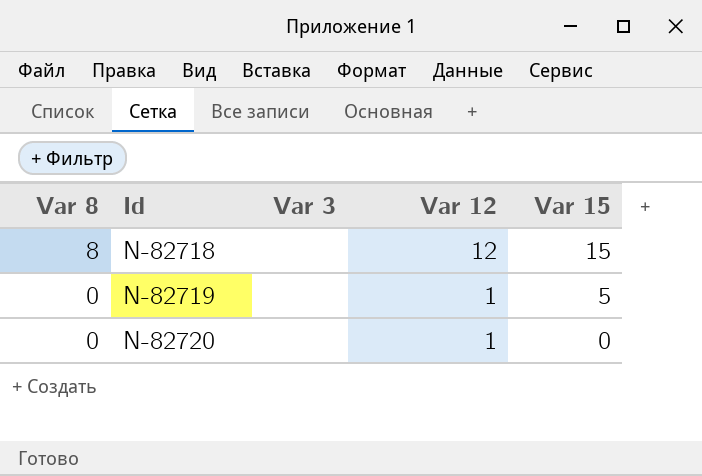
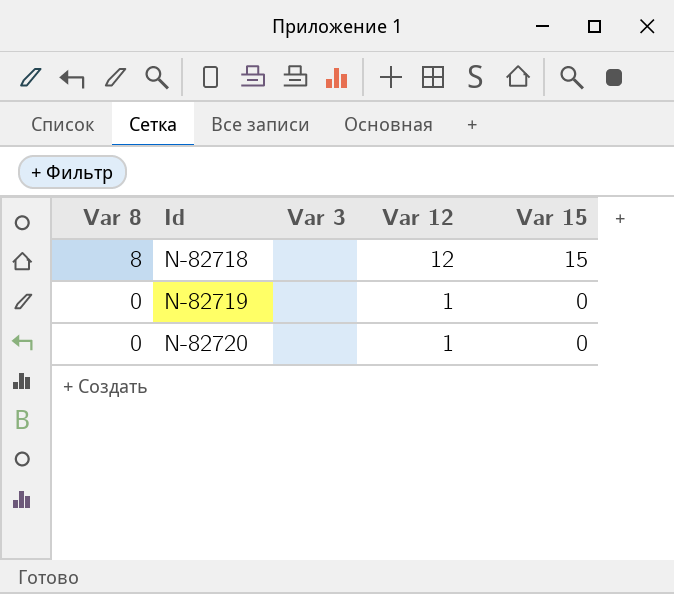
N-82719 | Var 15: 5 -> 0

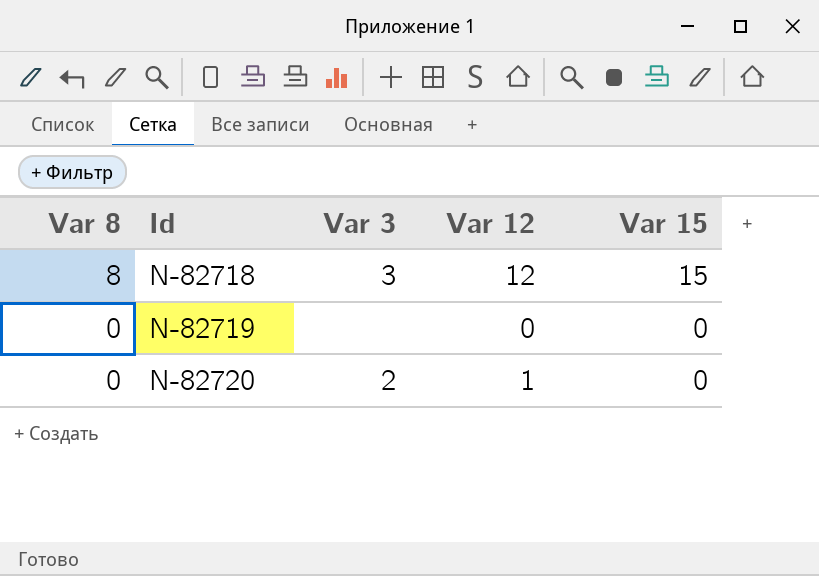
N-82718 | Var 3: none -> 3
N-82719 | Var 12: 1 -> 0
N-82720 | Var 3: none -> 2

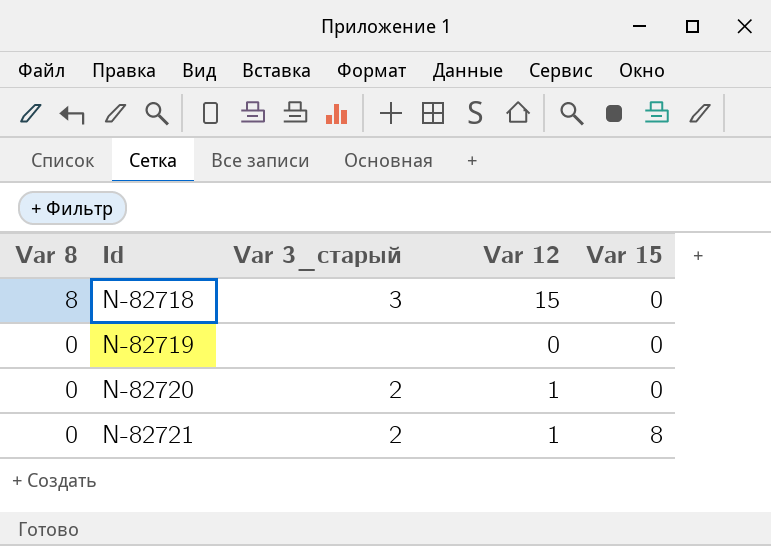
column name: Var 3 -> Var 3_старый
N-82718 | Var 12: 12 -> 15
N-82718 | Var 15: 15 -> 0
row N-82721: none -> 0 | 2 | 1 | 8

